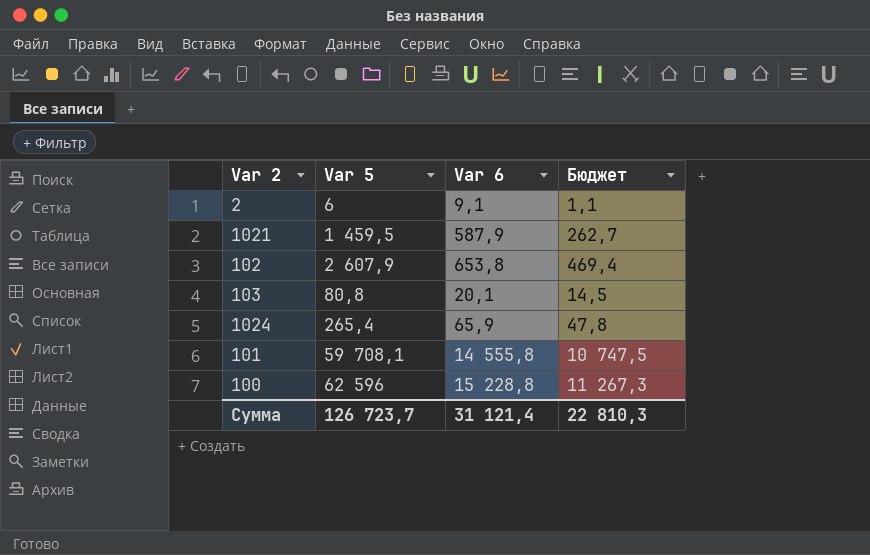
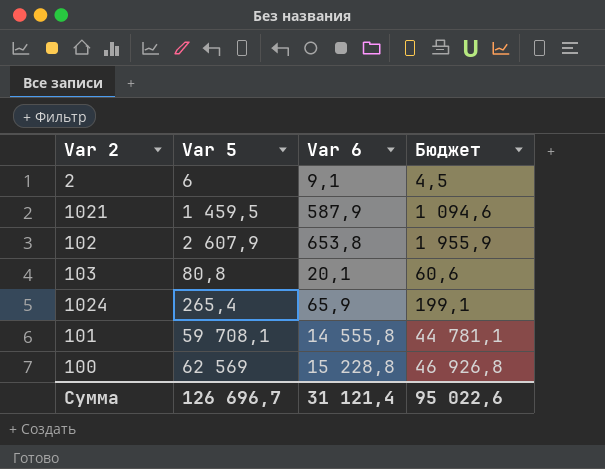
column Бюджет | formula: [Var 5] * 0,18 -> [Var 5] * 0,75
100 | Var 5: 62 596 -> 62 569
Сумма | Var 5: 126 723,7 -> 126 696,7
Сумма | Бюджет: 22 810,3 -> 95 022,6

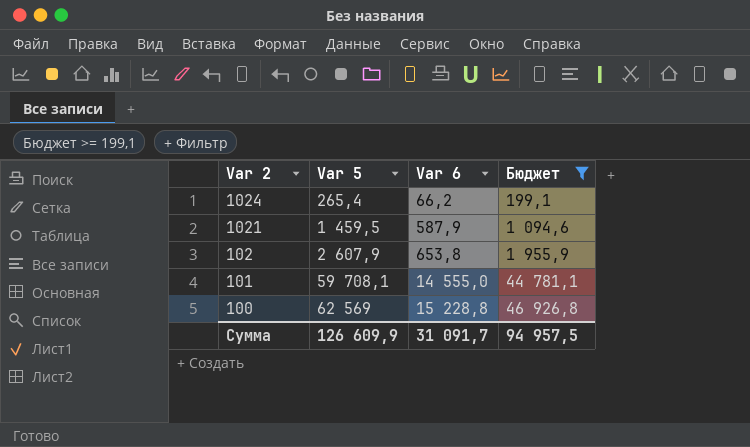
filter: none -> Бюджет >= 199,1
row order: none -> Var 2 descending
1024 | Var 6: 65,9 -> 66,2
101 | Var 6: 14 555,8 -> 14 555,0
Сумма | Var 5: 126 696,7 -> 126 609,9
Сумма | Var 6: 31 121,4 -> 31 091,7
Сумма | Бюджет: 95 022,6 -> 94 957,5

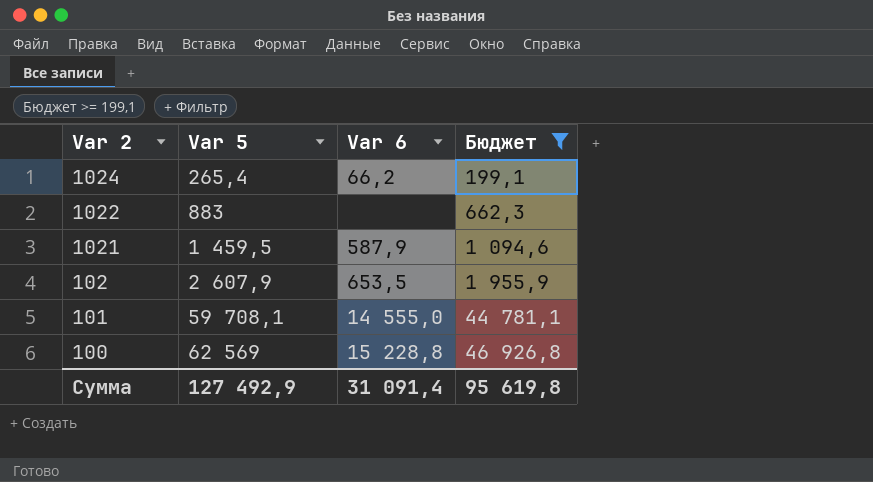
row 1022: none -> 883 | none | 662,3
102 | Var 6: 653,8 -> 653,5
Сумма | Var 5: 126 609,9 -> 127 492,9
Сумма | Var 6: 31 091,7 -> 31 091,4
Сумма | Бюджет: 94 957,5 -> 95 619,8

